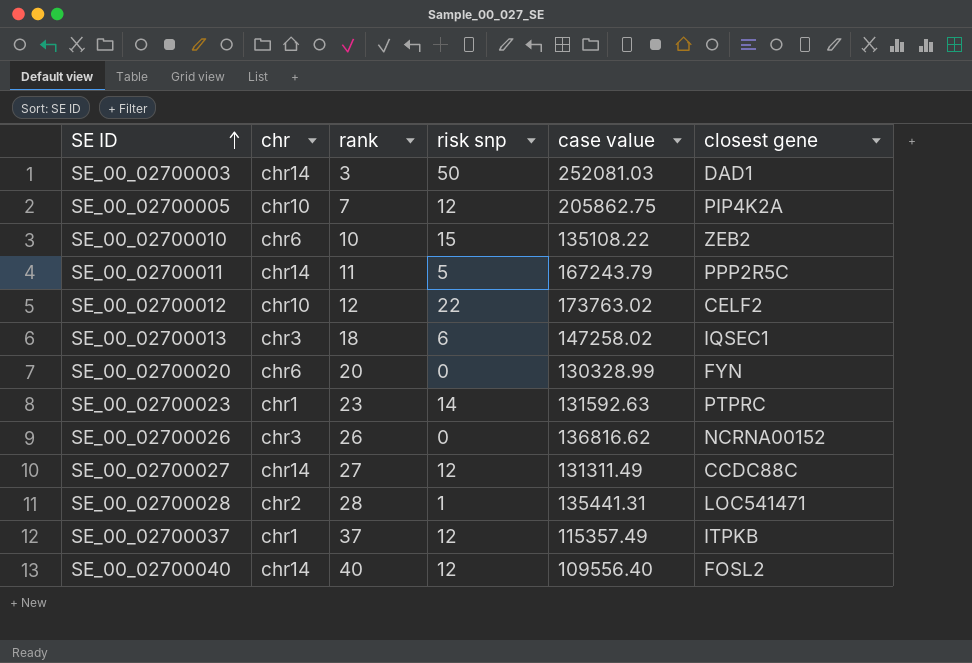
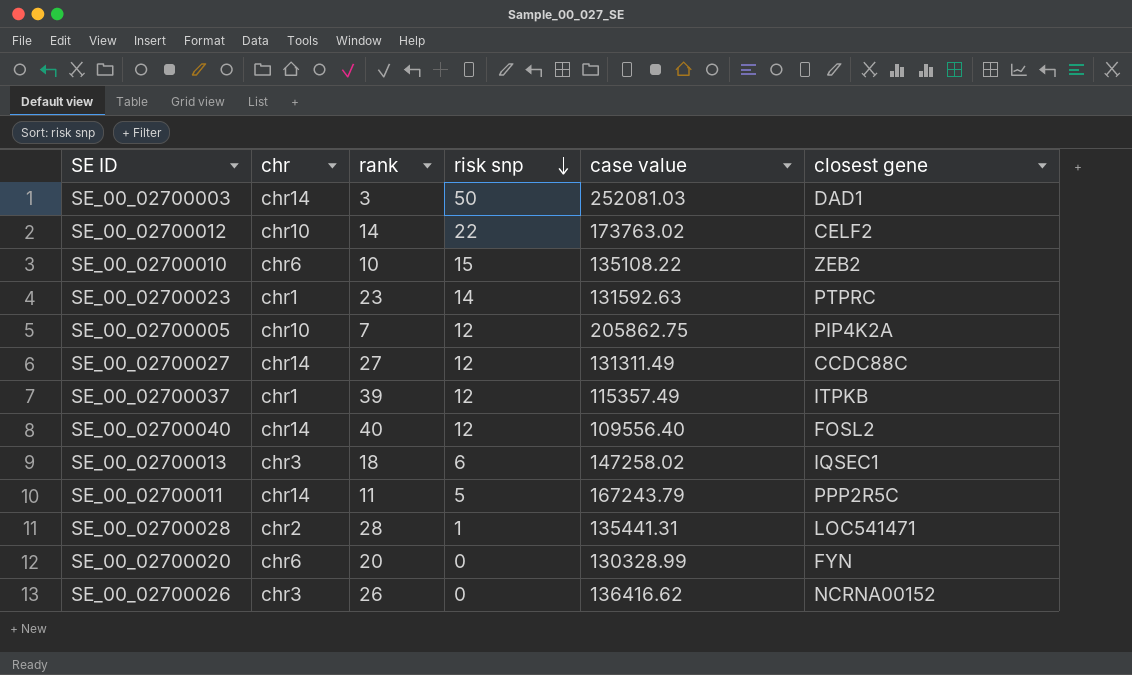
row order: SE ID ascending -> risk snp descending
SE_00_02700012 | rank: 12 -> 14
SE_00_02700037 | rank: 37 -> 39
SE_00_02700026 | case value: 136816.62 -> 136416.62

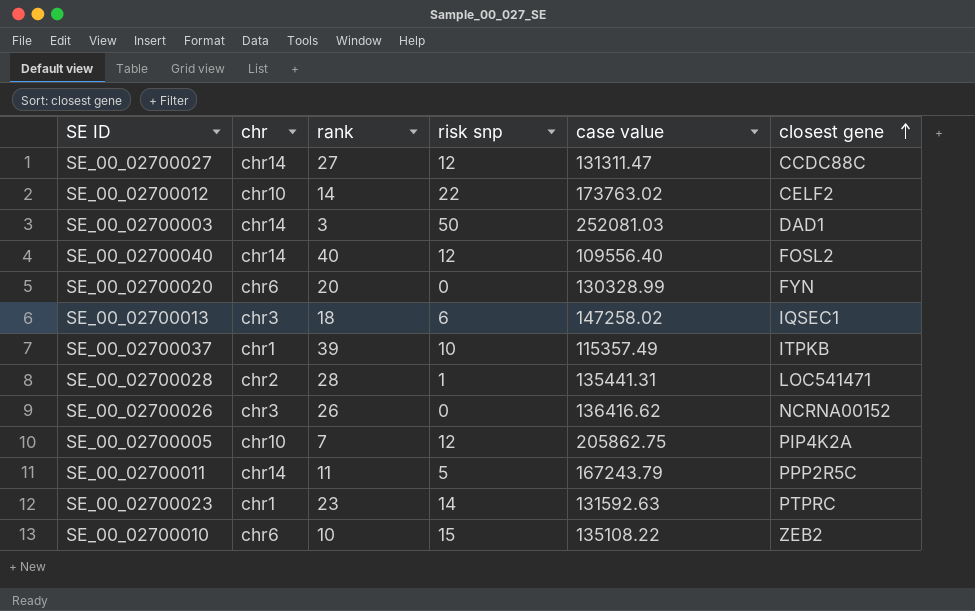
row order: risk snp descending -> closest gene ascending
SE_00_02700027 | case value: 131311.49 -> 131311.47
SE_00_02700037 | risk snp: 12 -> 10

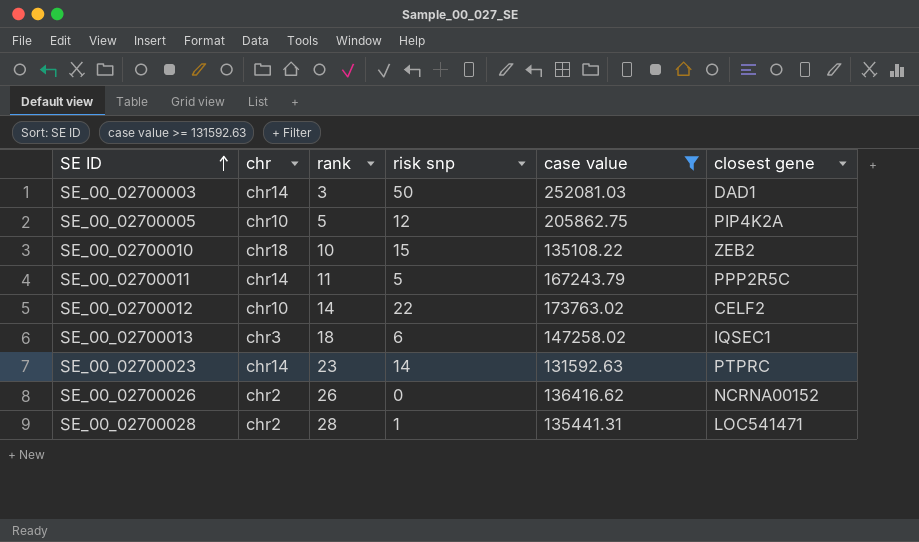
filter: none -> case value >= 131592.63
row order: closest gene ascending -> SE ID ascending
SE_00_02700005 | rank: 7 -> 5
SE_00_02700010 | chr: chr6 -> chr18
SE_00_02700023 | chr: chr1 -> chr14
SE_00_02700026 | chr: chr3 -> chr2

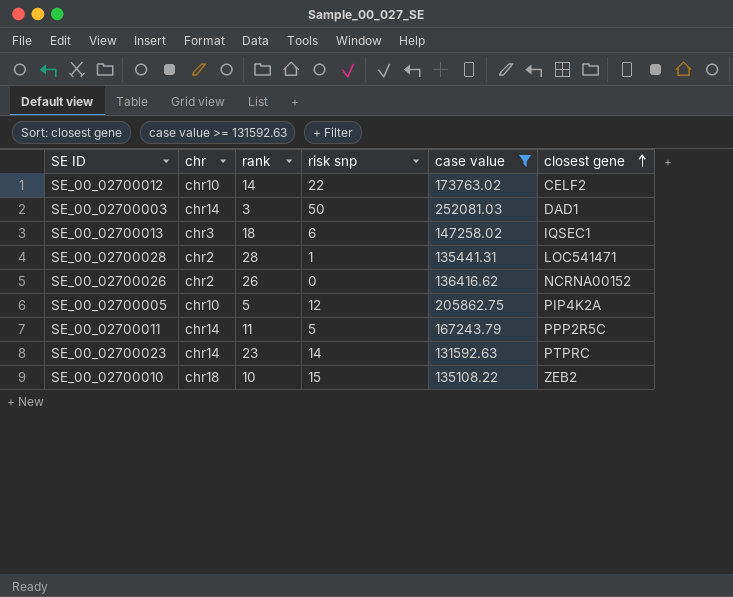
row order: SE ID ascending -> closest gene ascending

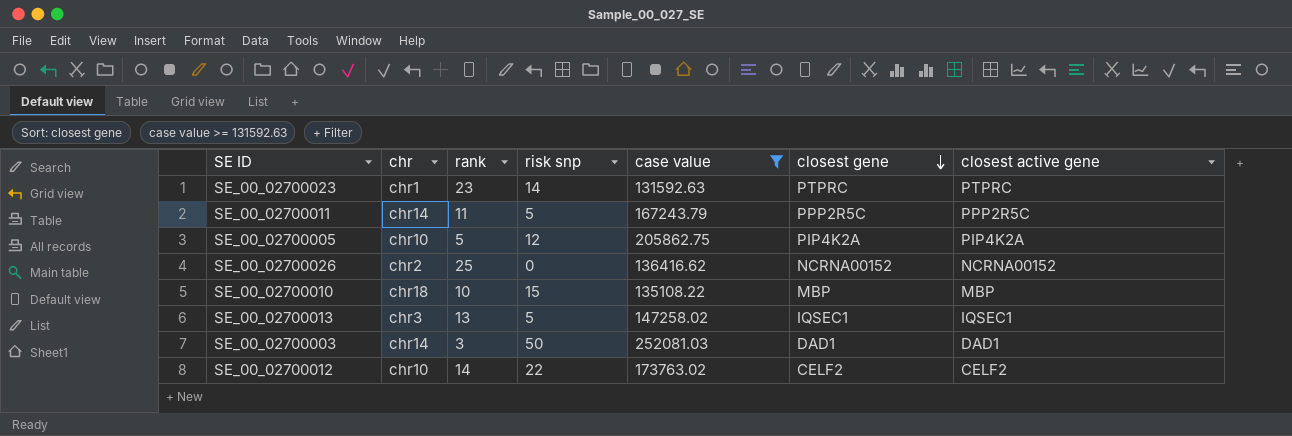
row order: closest gene ascending -> closest gene descending
column closest active gene | position: none -> 7
row SE_00_02700028: chr2 | 28 | 1 | 135441.31 | LOC541471 -> none
SE_00_02700023 | chr: chr14 -> chr1
SE_00_02700026 | rank: 26 -> 25
SE_00_02700010 | closest gene: ZEB2 -> MBP
SE_00_02700013 | rank: 18 -> 13
SE_00_02700013 | risk snp: 6 -> 5

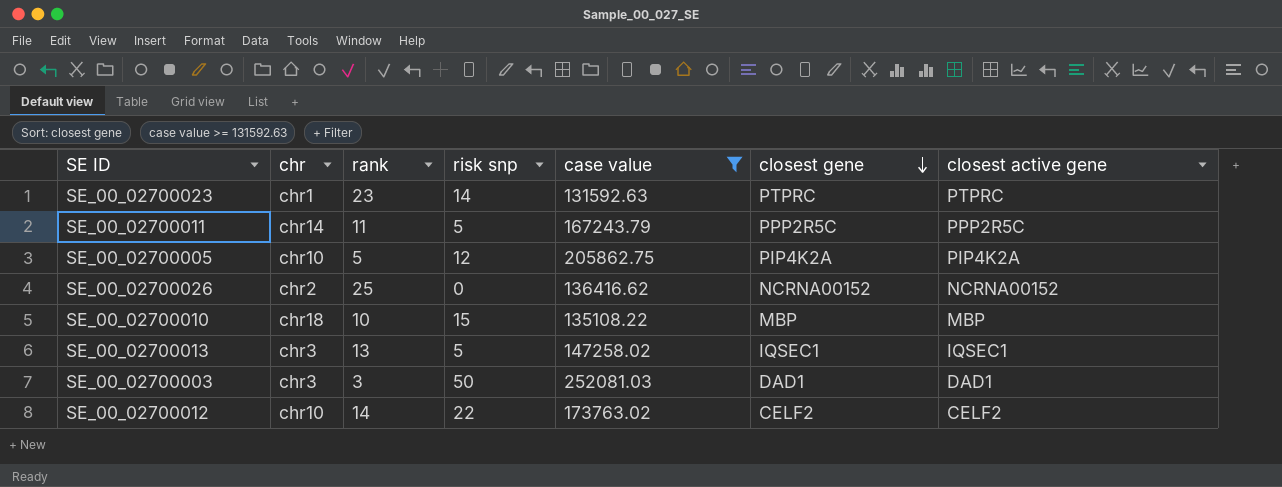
SE_00_02700003 | chr: chr14 -> chr3

